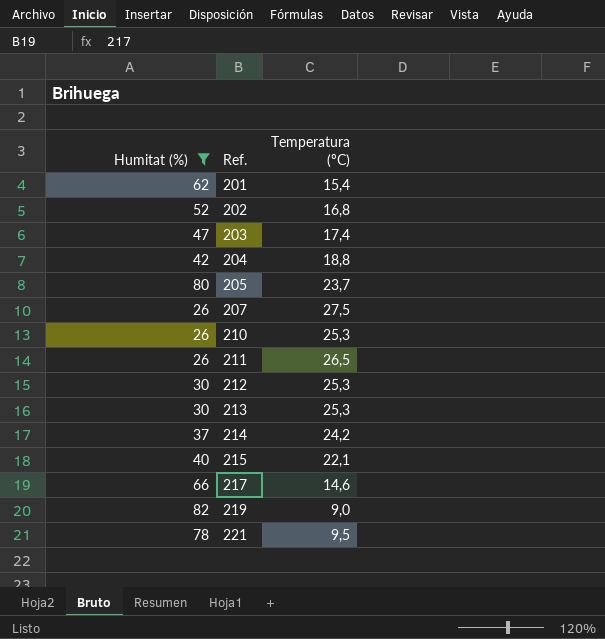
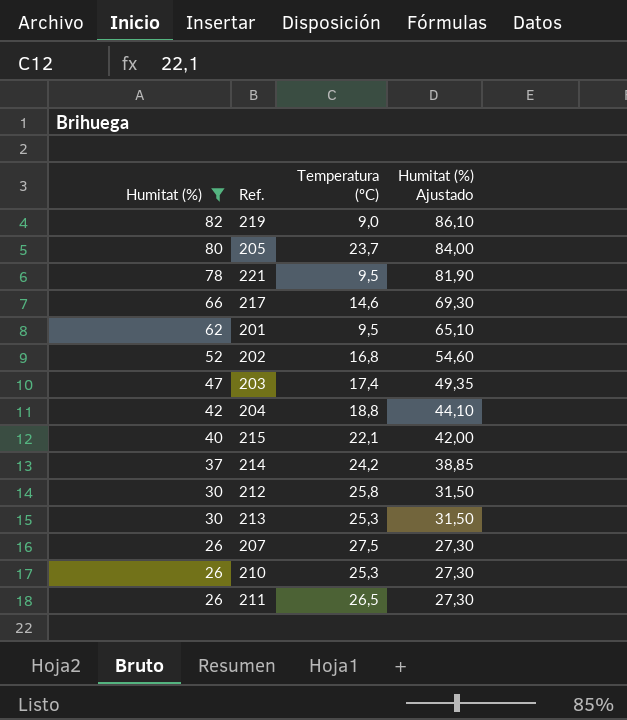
row order: Ref. ascending -> Humitat (%) descending
column Humitat (%) Ajustado | formula: none -> [Humitat (%)] * 1,05
201 | Temperatura (ºC): 15,4 -> 9,5
212 | Temperatura (ºC): 25,3 -> 25,8

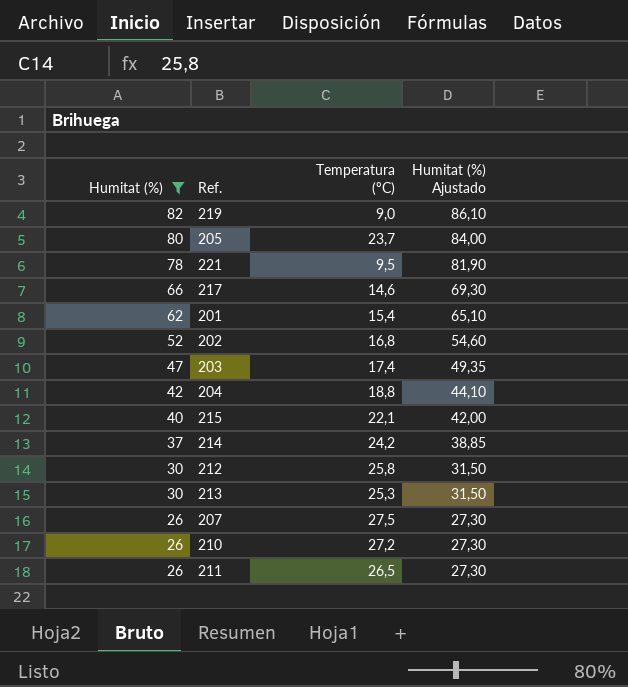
201 | Temperatura (ºC): 9,5 -> 15,4
210 | Temperatura (ºC): 25,3 -> 27,2

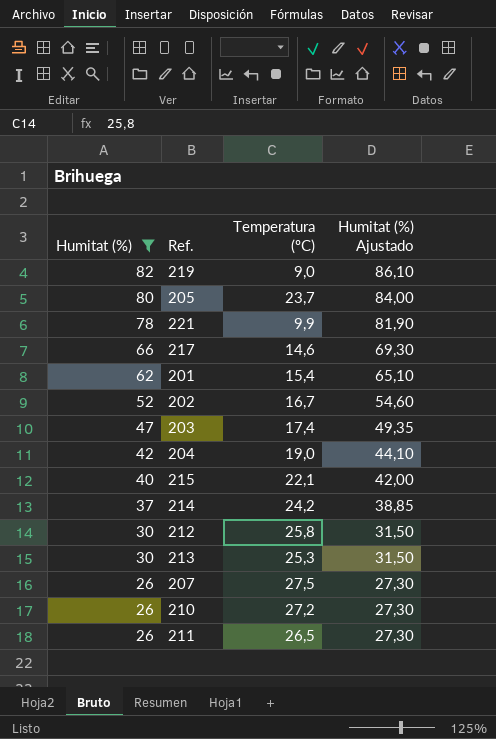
221 | Temperatura (ºC): 9,5 -> 9,9
202 | Temperatura (ºC): 16,8 -> 16,7
204 | Temperatura (ºC): 18,8 -> 19,0

